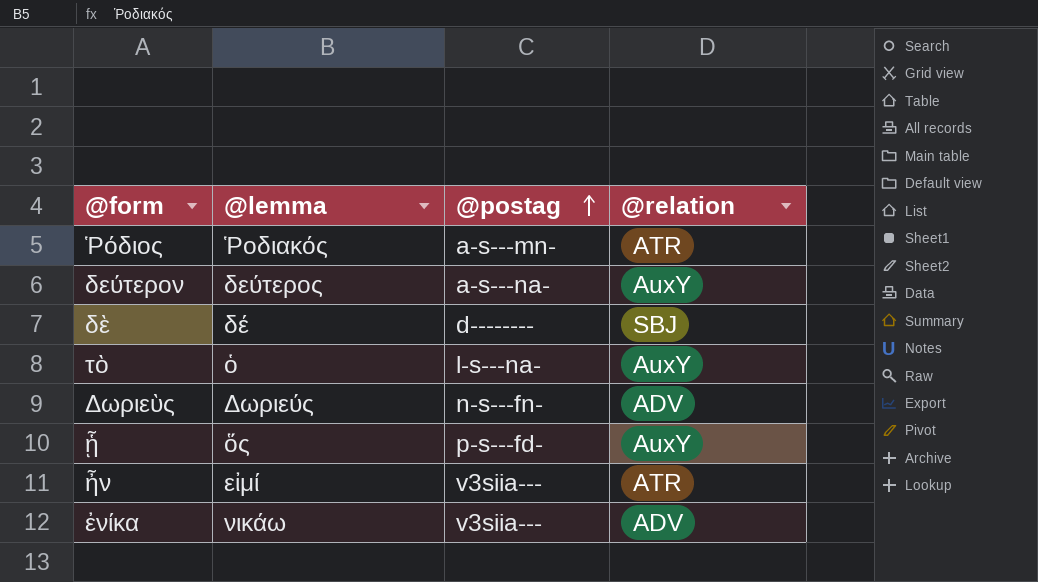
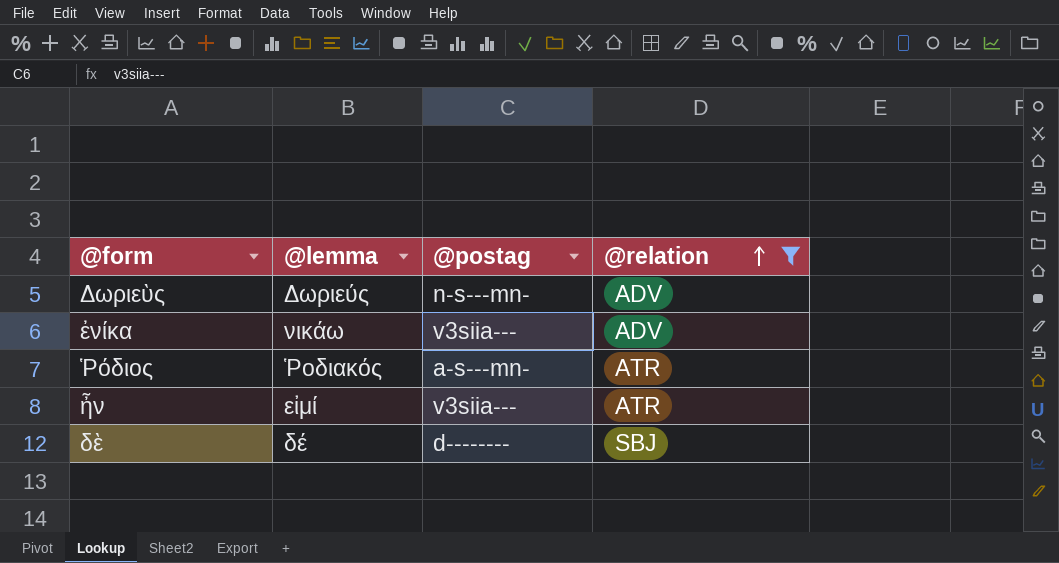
filter: none -> @relation != AuxY
row order: @postag ascending -> @relation ascending
Δωριεὺς | @postag: n-s---fn- -> n-s---mn-

